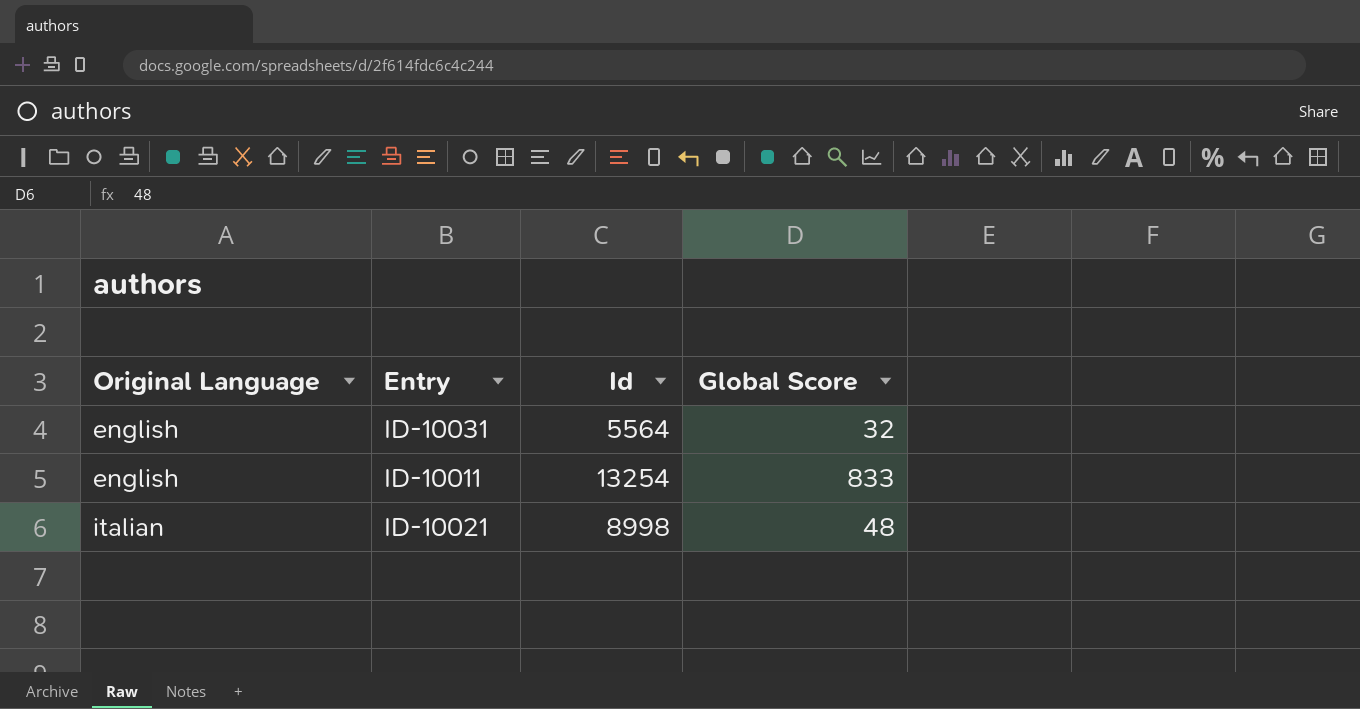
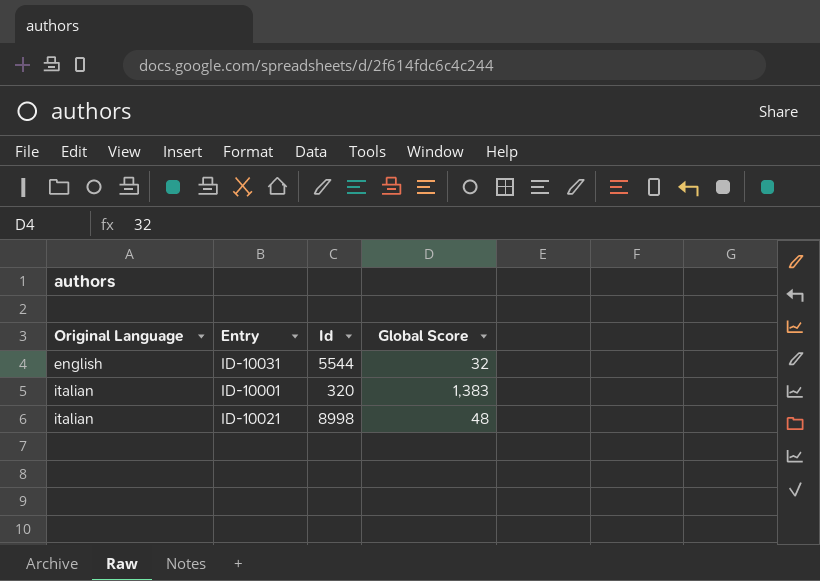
row ID-10011: english | 13254 | 833 -> none
ID-10031 | Id: 5564 -> 5544
row ID-10001: none -> italian | 320 | 1,383

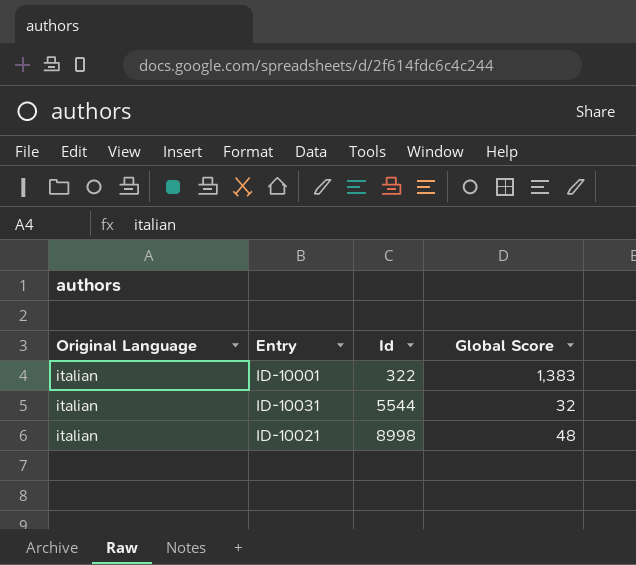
row order: Original Language ascending -> Id ascending
ID-10001 | Id: 320 -> 322
ID-10031 | Original Language: english -> italian

